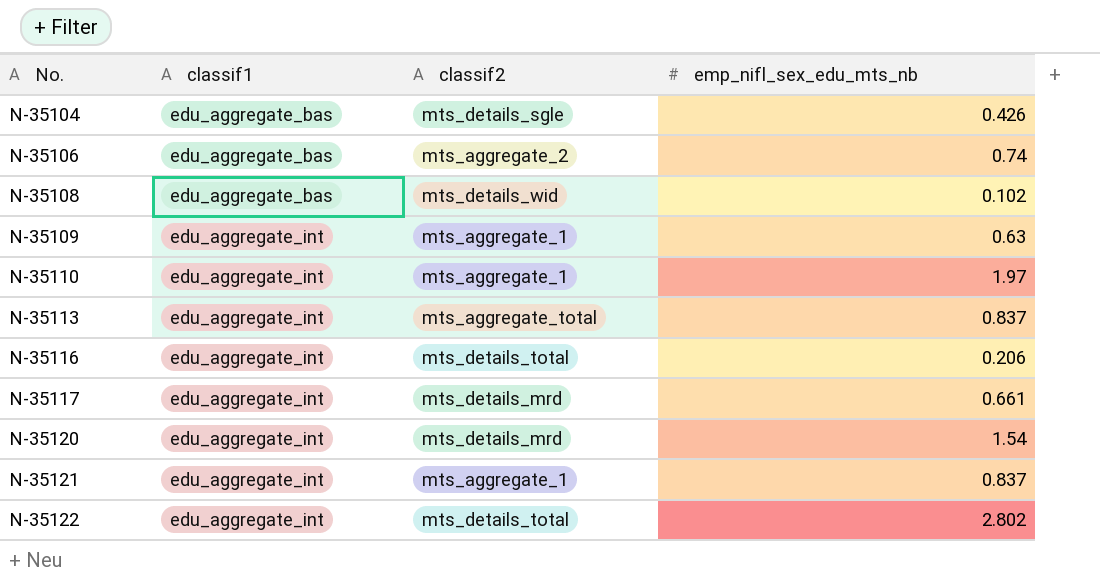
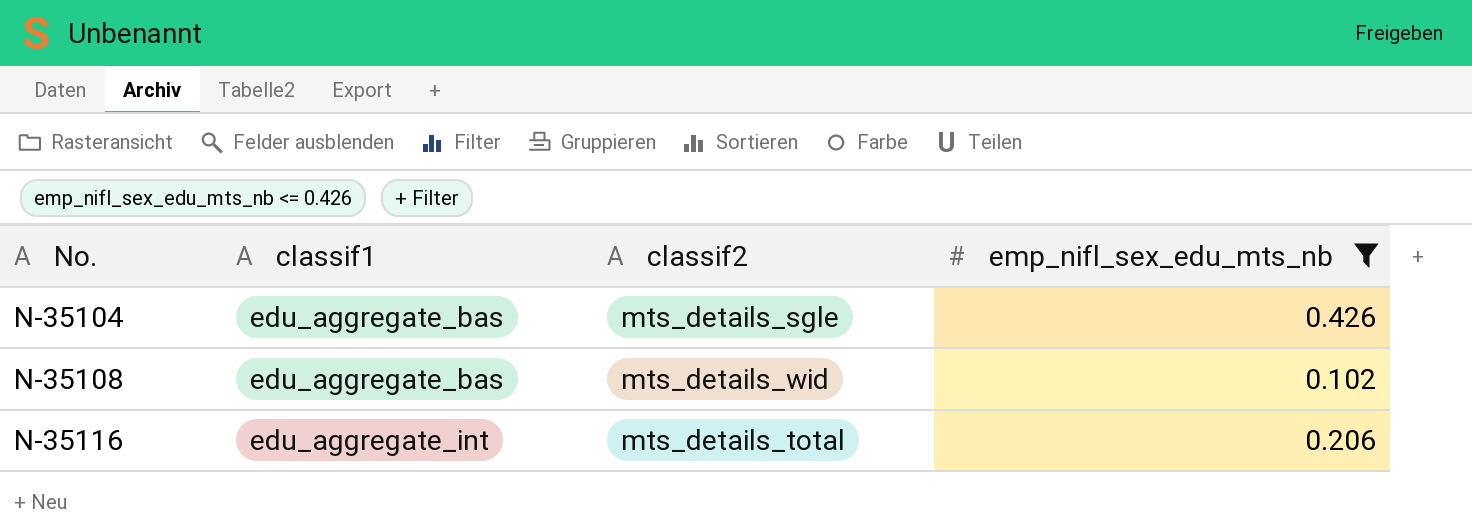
filter: none -> emp_nifl_sex_edu_mts_nb <= 0.426

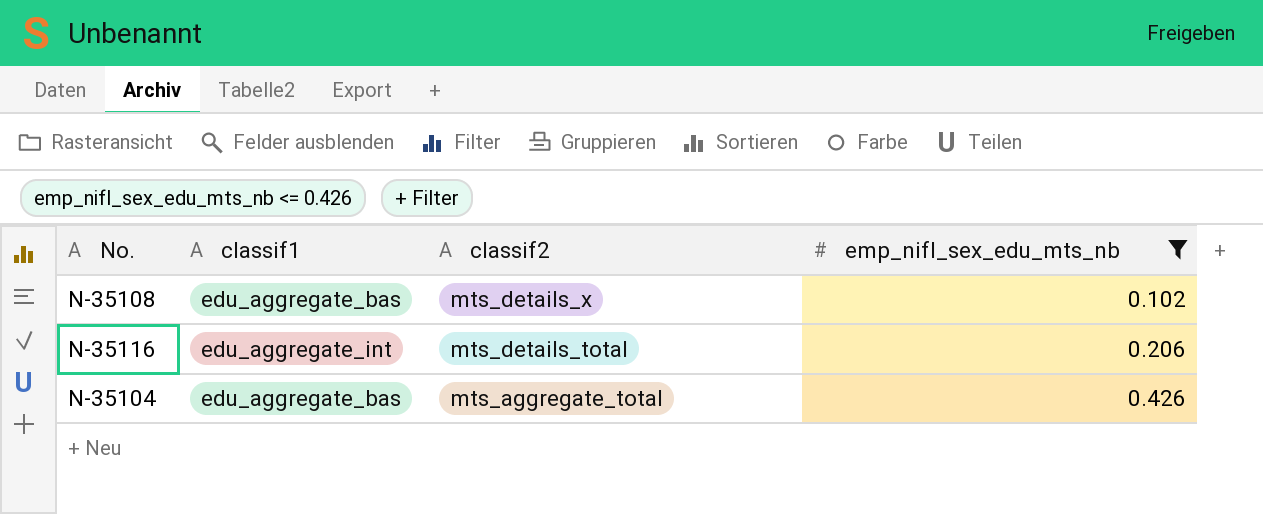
row order: No. ascending -> classif2 descending
N-35108 | classif2: mts_details_wid -> mts_details_x
N-35104 | classif2: mts_details_sgle -> mts_aggregate_total

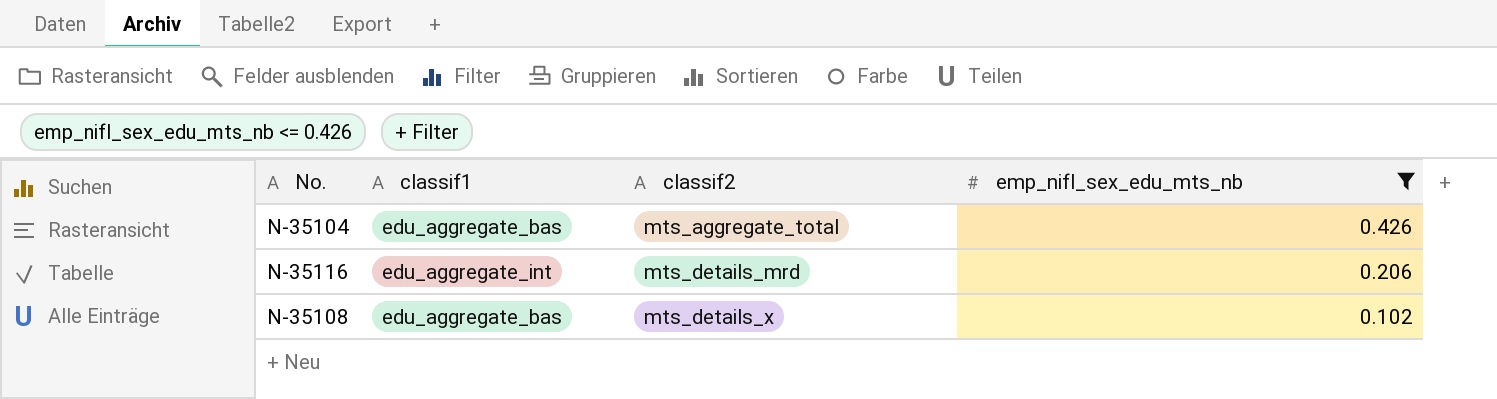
row order: classif2 descending -> classif2 ascending
N-35116 | classif2: mts_details_total -> mts_details_mrd

